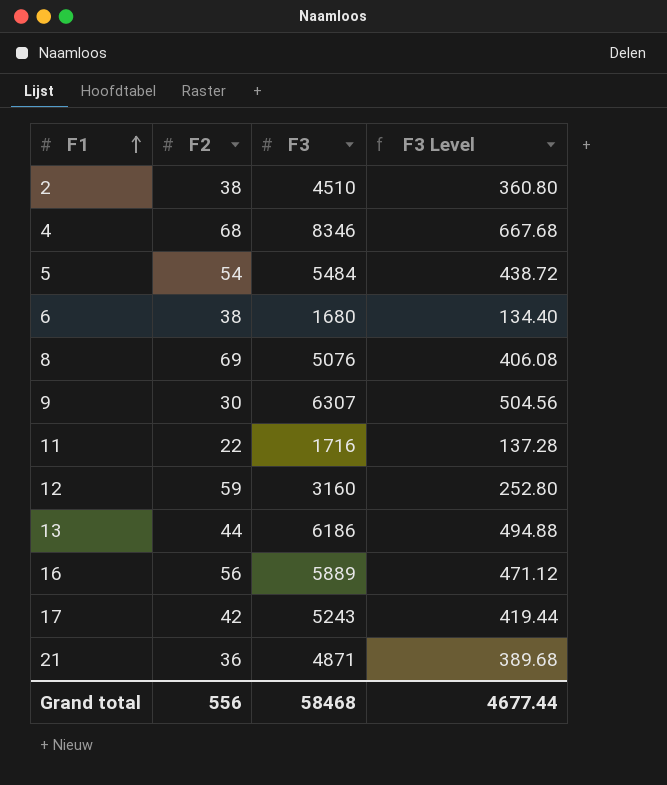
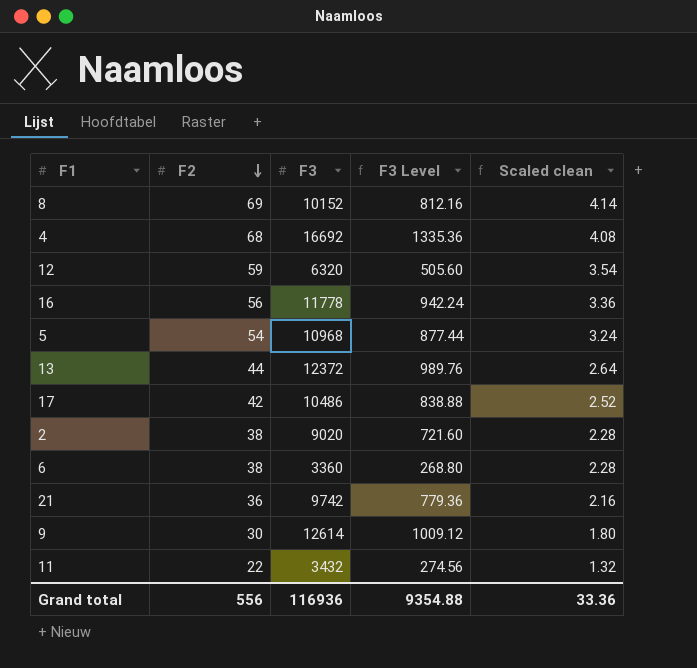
row order: F1 ascending -> F2 descending
column Scaled clean | formula: none -> [F2] * 0.06
8 | F3: 5076 -> 10152
8 | F3 Level: 406.08 -> 812.16
4 | F3: 8346 -> 16692
4 | F3 Level: 667.68 -> 1335.36
12 | F3: 3160 -> 6320
12 | F3 Level: 252.80 -> 505.60
16 | F3: 5889 -> 11778
16 | F3 Level: 471.12 -> 942.24
5 | F3: 5484 -> 10968
5 | F3 Level: 438.72 -> 877.44
13 | F3: 6186 -> 12372
13 | F3 Level: 494.88 -> 989.76
17 | F3: 5243 -> 10486
17 | F3 Level: 419.44 -> 838.88
2 | F3: 4510 -> 9020
2 | F3 Level: 360.80 -> 721.60
6 | F3: 1680 -> 3360
6 | F3 Level: 134.40 -> 268.80
21 | F3: 4871 -> 9742
21 | F3 Level: 389.68 -> 779.36
9 | F3: 6307 -> 12614
9 | F3 Level: 504.56 -> 1009.12
11 | F3: 1716 -> 3432
11 | F3 Level: 137.28 -> 274.56
Grand total | F3: 58468 -> 116936
Grand total | F3 Level: 4677.44 -> 9354.88

